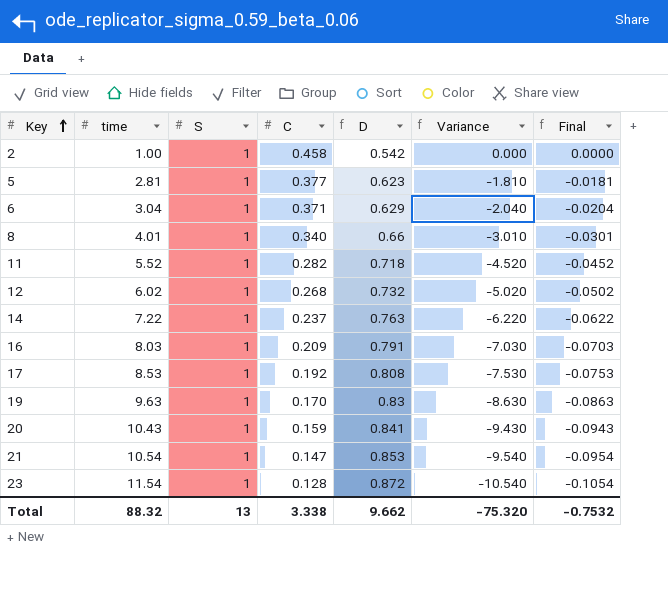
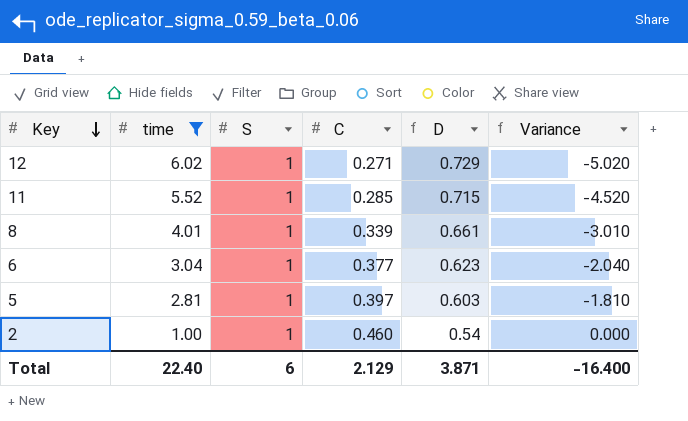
filter: none -> time <= 6.02
row order: Key ascending -> Key descending
column Final | formula: [Variance] * 0.01 -> none
12 | C: 0.268 -> 0.271
12 | D: 0.732 -> 0.729
11 | C: 0.282 -> 0.285
11 | D: 0.718 -> 0.715
8 | C: 0.340 -> 0.339
8 | D: 0.66 -> 0.661
6 | C: 0.371 -> 0.377
6 | D: 0.629 -> 0.623
5 | C: 0.377 -> 0.397
5 | D: 0.623 -> 0.603
2 | C: 0.458 -> 0.460
2 | D: 0.542 -> 0.54
Total | time: 88.32 -> 22.40
Total | S: 13 -> 6
Total | C: 3.338 -> 2.129
Total | D: 9.662 -> 3.871
Total | Variance: -75.320 -> -16.400

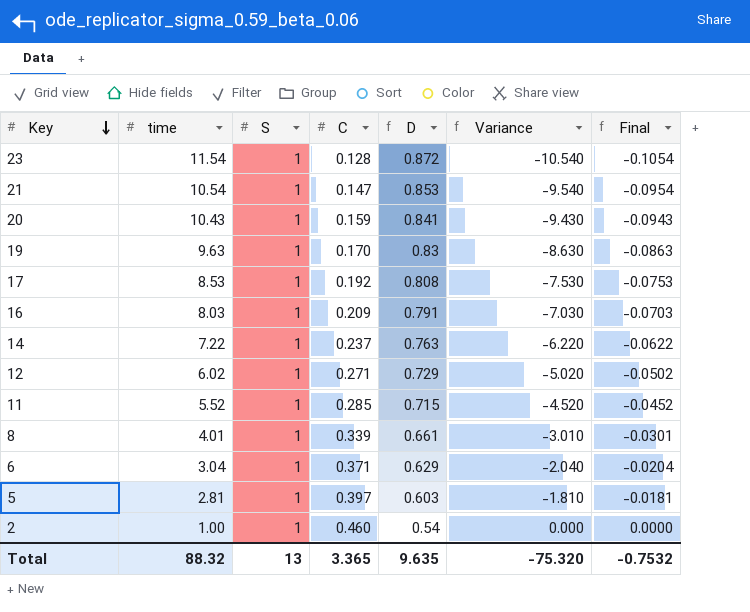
filter: time <= 6.02 -> none
column Final | formula: none -> [Variance] * 0.01
6 | C: 0.377 -> 0.371
6 | D: 0.623 -> 0.629
Total | time: 22.40 -> 88.32
Total | S: 6 -> 13
Total | C: 2.129 -> 3.365
Total | D: 3.871 -> 9.635
Total | Variance: -16.400 -> -75.320

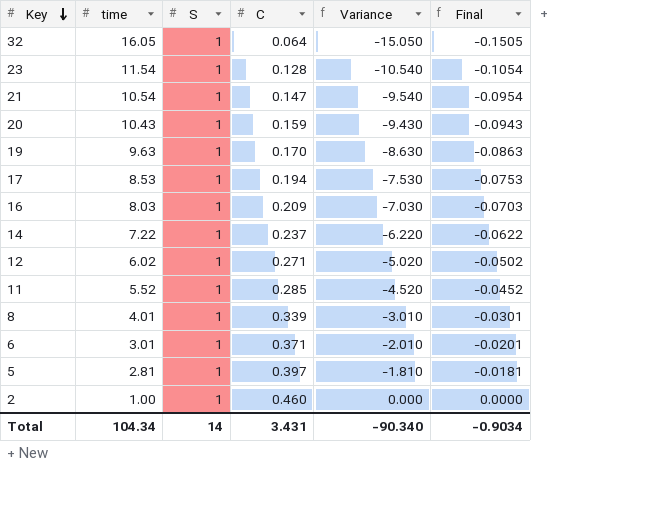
column D | formula: [S] - [C] -> none
row 32: none -> 16.05 | 1 | 0.064 | -15.050 | -0.1505
17 | C: 0.192 -> 0.194
6 | time: 3.04 -> 3.01
6 | Variance: -2.040 -> -2.010
6 | Final: -0.0204 -> -0.0201
Total | time: 88.32 -> 104.34
Total | S: 13 -> 14
Total | C: 3.365 -> 3.431
Total | Variance: -75.320 -> -90.340
Total | Final: -0.7532 -> -0.9034

